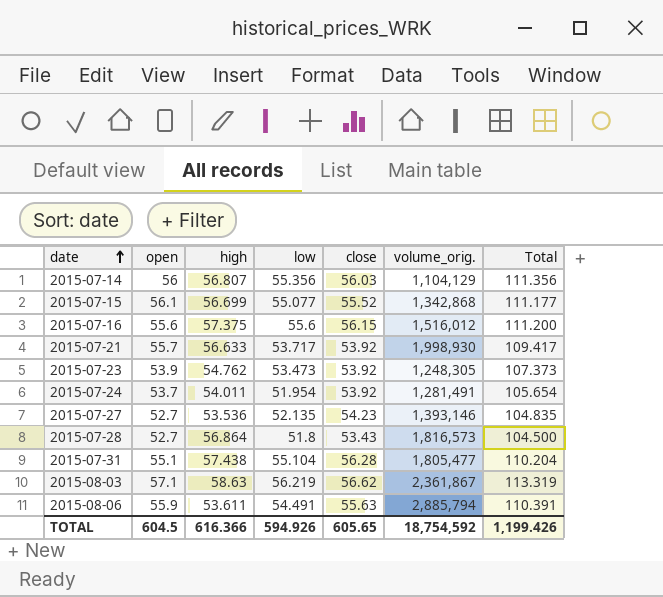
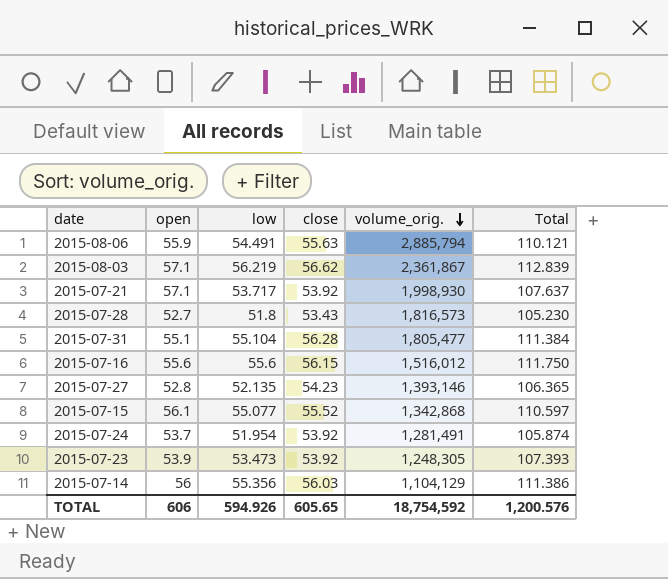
row order: date ascending -> volume_orig. descending
column high | position: 3 -> none
column Total | formula: [open] + [low] -> [low] + [close]
2015-07-21 | open: 55.7 -> 57.1
2015-07-27 | open: 52.7 -> 52.8
TOTAL | open: 604.5 -> 606
TOTAL | Total: 1,199.426 -> 1,200.576

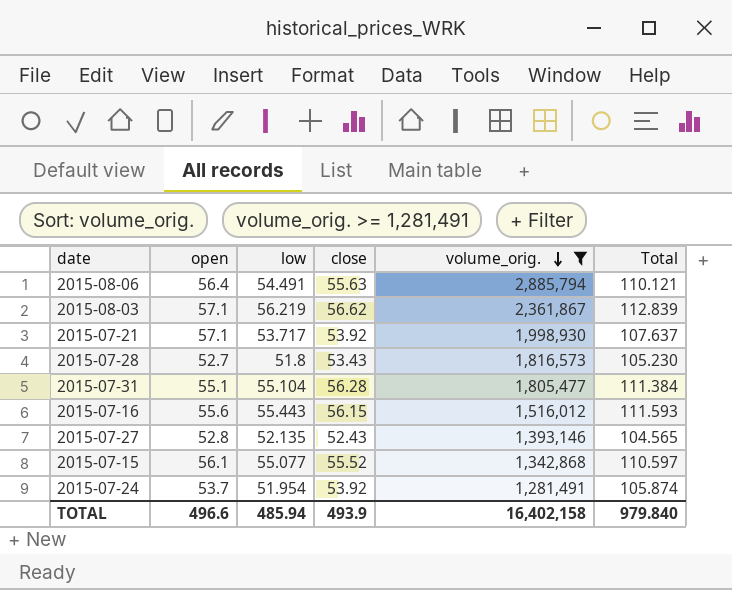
filter: none -> volume_orig. >= 1,281,491
2015-08-06 | open: 55.9 -> 56.4
2015-07-16 | low: 55.6 -> 55.443
2015-07-16 | Total: 111.750 -> 111.593
2015-07-27 | close: 54.23 -> 52.43
2015-07-27 | Total: 106.365 -> 104.565
TOTAL | open: 606 -> 496.6
TOTAL | low: 594.926 -> 485.94
TOTAL | close: 605.65 -> 493.9
TOTAL | volume_orig.: 18,754,592 -> 16,402,158
TOTAL | Total: 1,200.576 -> 979.840

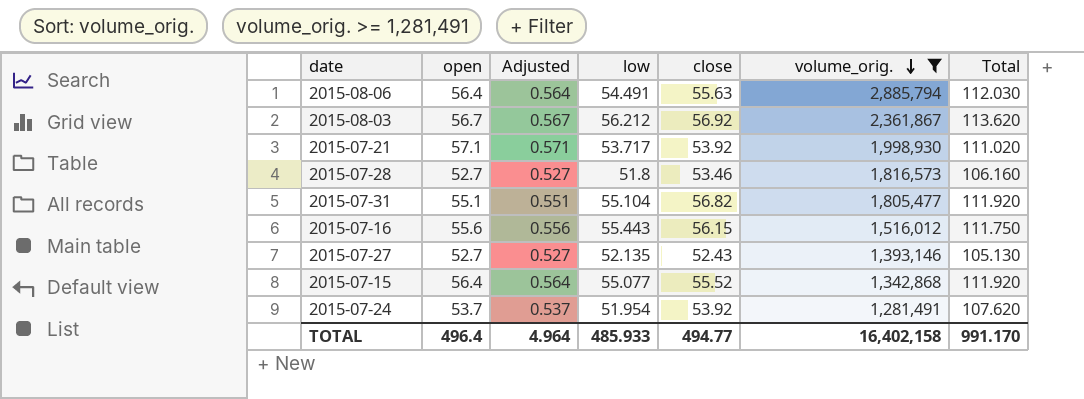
column Adjusted | formula: none -> [open] * 0.01
column Total | formula: [low] + [close] -> [open] + [close]
2015-08-03 | open: 57.1 -> 56.7
2015-08-03 | low: 56.219 -> 56.212
2015-08-03 | close: 56.62 -> 56.92
2015-07-28 | close: 53.43 -> 53.46
2015-07-31 | close: 56.28 -> 56.82
2015-07-27 | open: 52.8 -> 52.7
2015-07-15 | open: 56.1 -> 56.4
TOTAL | open: 496.6 -> 496.4
TOTAL | low: 485.94 -> 485.933
TOTAL | close: 493.9 -> 494.77
TOTAL | Total: 979.840 -> 991.170

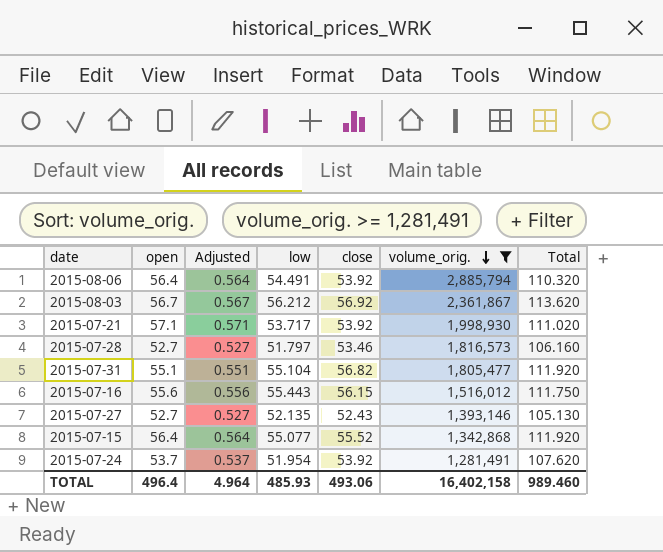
2015-08-06 | close: 55.63 -> 53.92
2015-08-06 | Total: 112.030 -> 110.320
2015-07-28 | low: 51.8 -> 51.797
TOTAL | low: 485.933 -> 485.93
TOTAL | close: 494.77 -> 493.06
TOTAL | Total: 991.170 -> 989.460

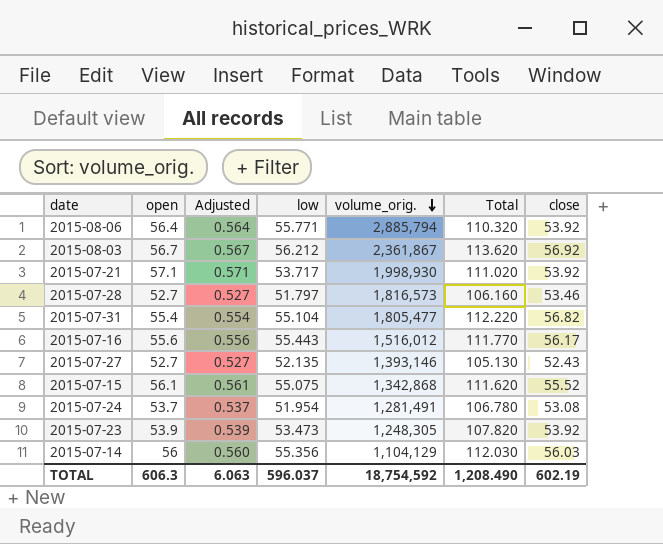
filter: volume_orig. >= 1,281,491 -> none
column close | position: 5 -> 7
2015-08-06 | low: 54.491 -> 55.771
2015-07-31 | open: 55.1 -> 55.4
2015-07-31 | Adjusted: 0.551 -> 0.554
2015-07-31 | Total: 111.920 -> 112.220
2015-07-16 | Total: 111.750 -> 111.770
2015-07-16 | close: 56.15 -> 56.17
2015-07-15 | open: 56.4 -> 56.1
2015-07-15 | Adjusted: 0.564 -> 0.561
2015-07-15 | low: 55.077 -> 55.075
2015-07-15 | Total: 111.920 -> 111.620
2015-07-24 | Total: 107.620 -> 106.780
2015-07-24 | close: 53.92 -> 53.08
TOTAL | open: 496.4 -> 606.3
TOTAL | Adjusted: 4.964 -> 6.063
TOTAL | low: 485.93 -> 596.037
TOTAL | volume_orig.: 16,402,158 -> 18,754,592
TOTAL | Total: 989.460 -> 1,208.490
TOTAL | close: 493.06 -> 602.19

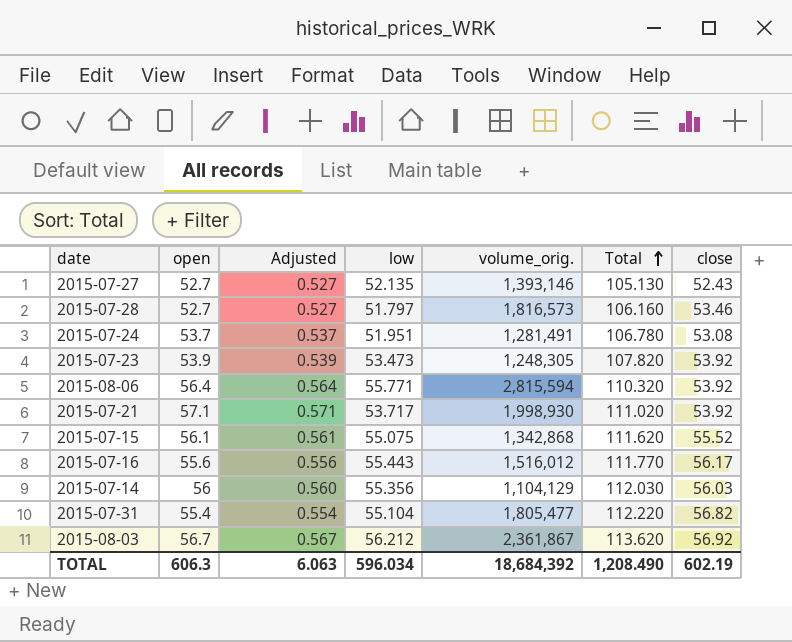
row order: volume_orig. descending -> Total ascending
2015-07-24 | low: 51.954 -> 51.951
2015-08-06 | volume_orig.: 2,885,794 -> 2,815,594
TOTAL | low: 596.037 -> 596.034
TOTAL | volume_orig.: 18,754,592 -> 18,684,392

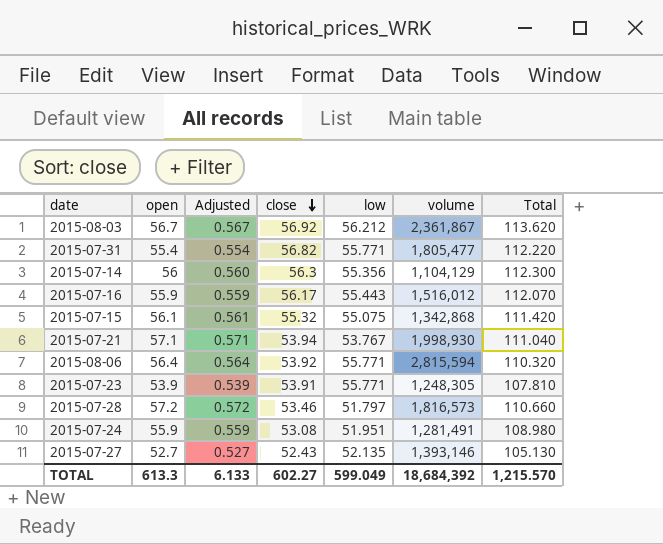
row order: Total ascending -> close descending
column close | position: 7 -> 4
column name: volume_orig. -> volume
2015-07-31 | low: 55.104 -> 55.771
2015-07-14 | close: 56.03 -> 56.3
2015-07-14 | Total: 112.030 -> 112.300
2015-07-16 | open: 55.6 -> 55.9
2015-07-16 | Adjusted: 0.556 -> 0.559
2015-07-16 | Total: 111.770 -> 112.070
2015-07-15 | close: 55.52 -> 55.32
2015-07-15 | Total: 111.620 -> 111.420
2015-07-21 | close: 53.92 -> 53.94
2015-07-21 | low: 53.717 -> 53.767
2015-07-21 | Total: 111.020 -> 111.040
2015-07-23 | close: 53.92 -> 53.91
2015-07-23 | low: 53.473 -> 55.771
2015-07-23 | Total: 107.820 -> 107.810
2015-07-28 | open: 52.7 -> 57.2
2015-07-28 | Adjusted: 0.527 -> 0.572
2015-07-28 | Total: 106.160 -> 110.660
2015-07-24 | open: 53.7 -> 55.9
2015-07-24 | Adjusted: 0.537 -> 0.559
2015-07-24 | Total: 106.780 -> 108.980
TOTAL | open: 606.3 -> 613.3
TOTAL | Adjusted: 6.063 -> 6.133
TOTAL | close: 602.19 -> 602.27
TOTAL | low: 596.034 -> 599.049
TOTAL | Total: 1,208.490 -> 1,215.570

